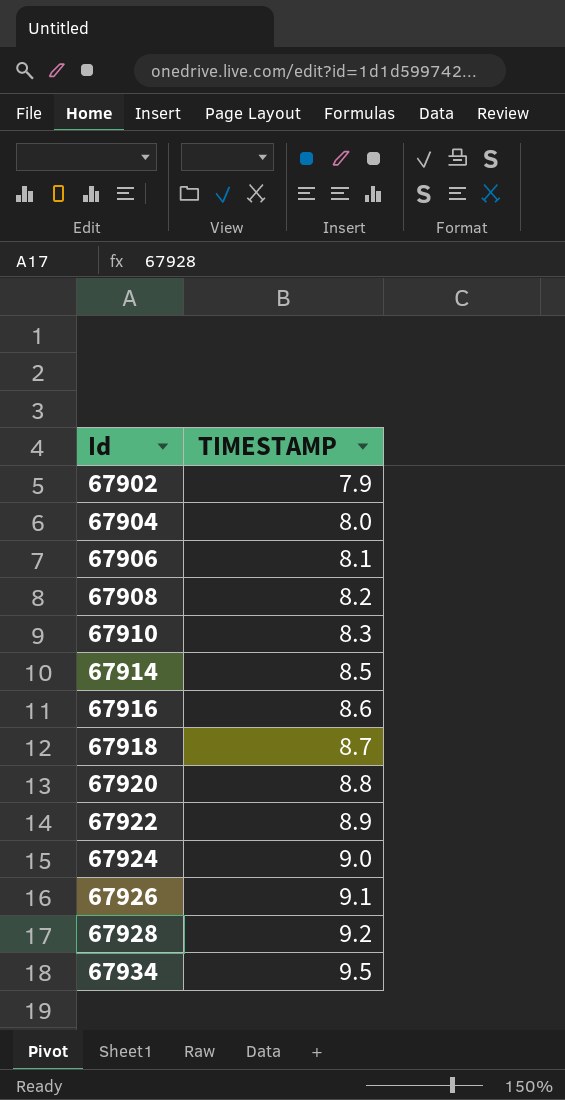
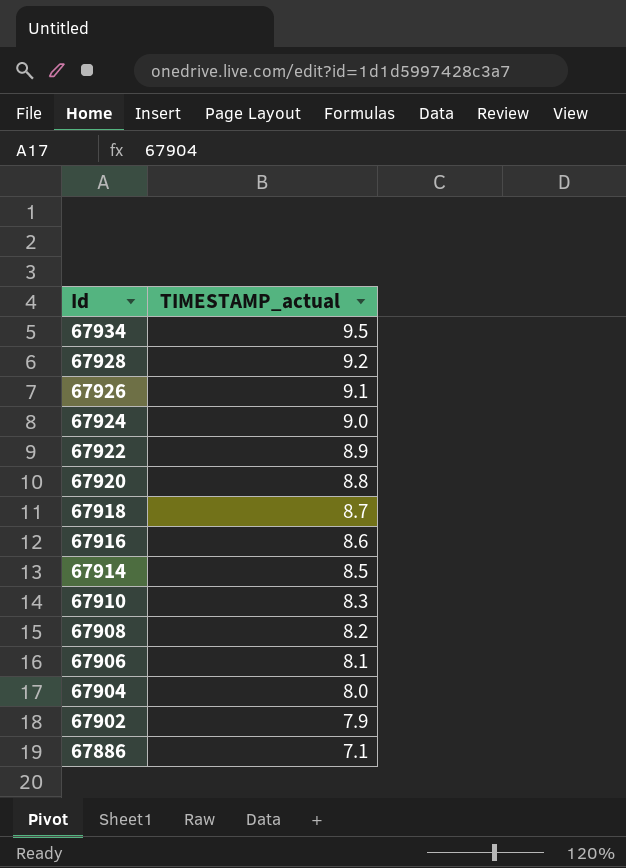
row order: Id ascending -> Id descending
column name: TIMESTAMP -> TIMESTAMP_actual
row 67886: none -> 7.1

